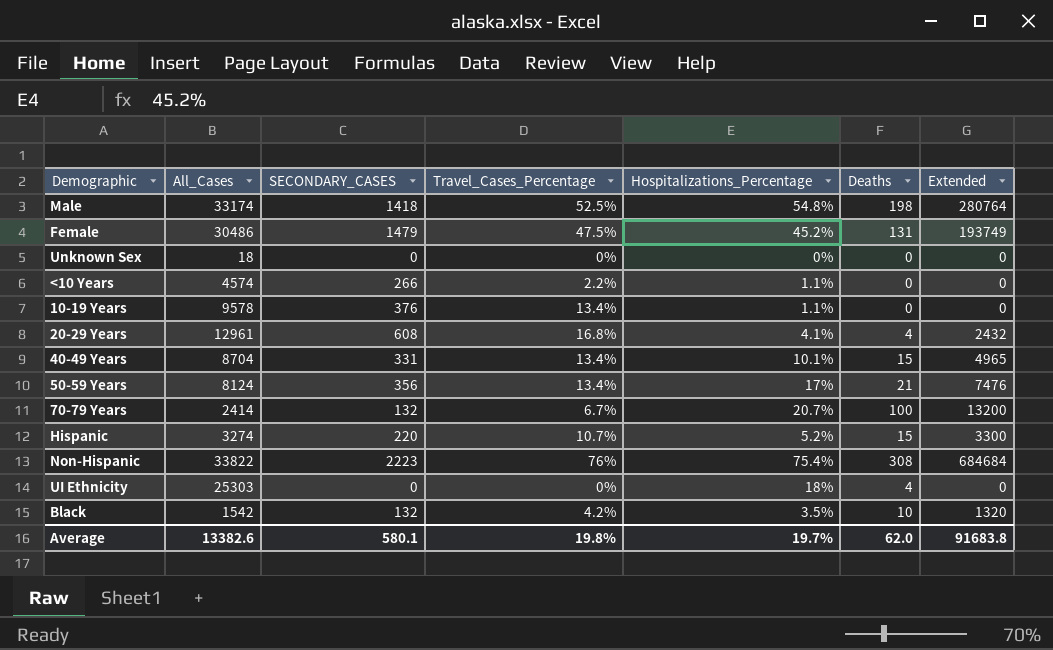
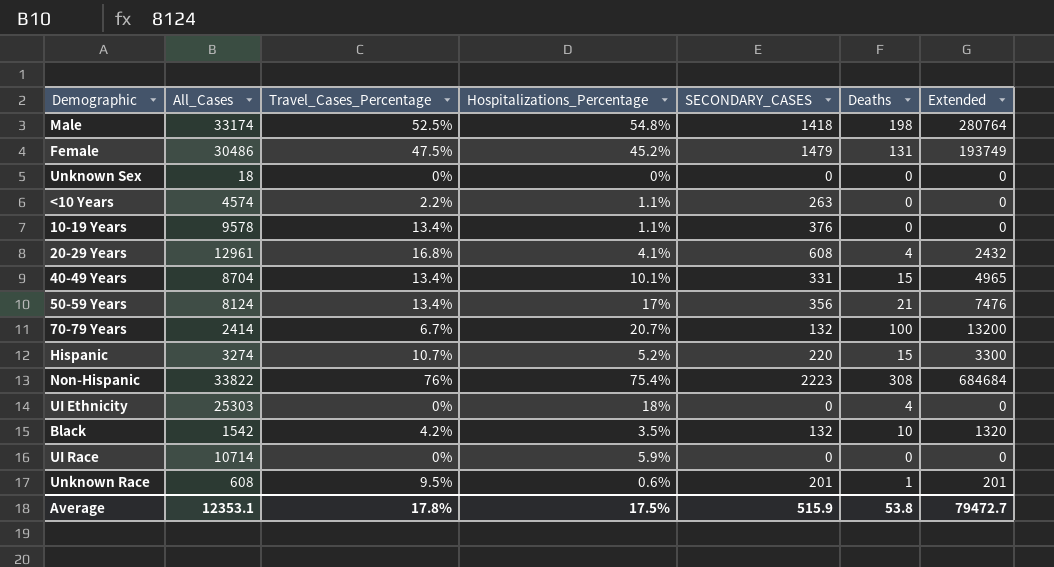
column SECONDARY_CASES | position: 3 -> 5
<10 Years | SECONDARY_CASES: 266 -> 263
row UI Race: none -> 10714 | 0% | 5.9% | 0 | 0 | 0
row Unknown Race: none -> 608 | 9.5% | 0.6% | 201 | 1 | 201
Average | All_Cases: 13382.6 -> 12353.1
Average | Travel_Cases_Percentage: 19.8% -> 17.8%
Average | Hospitalizations_Percentage: 19.7% -> 17.5%
Average | SECONDARY_CASES: 580.1 -> 515.9
Average | Deaths: 62.0 -> 53.8
Average | Extended: 91683.8 -> 79472.7

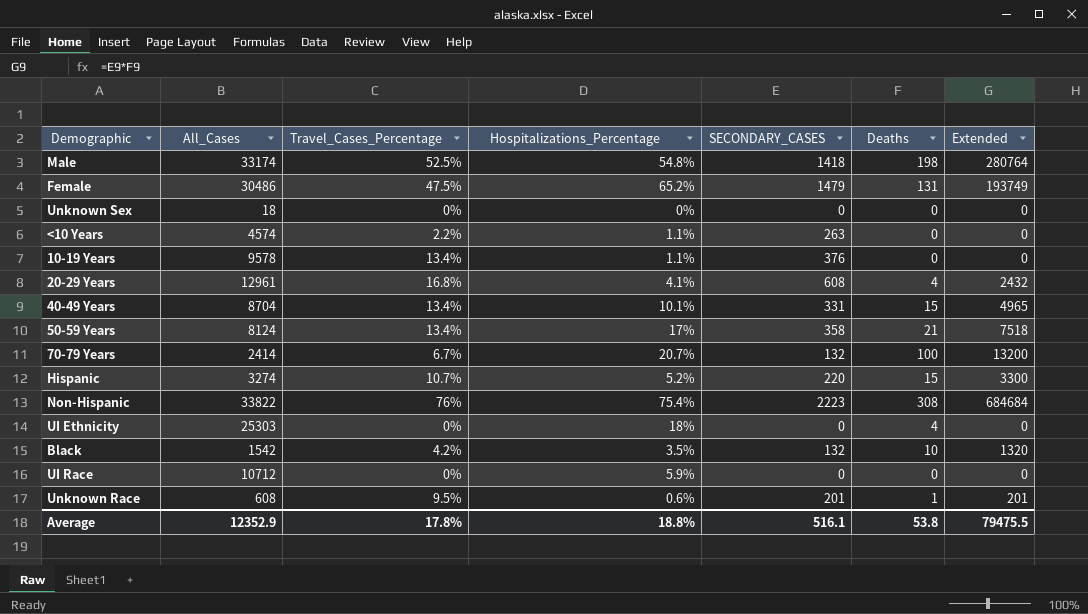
Female | Hospitalizations_Percentage: 45.2% -> 65.2%
50-59 Years | SECONDARY_CASES: 356 -> 358
50-59 Years | Extended: 7476 -> 7518
UI Race | All_Cases: 10714 -> 10712
Average | All_Cases: 12353.1 -> 12352.9
Average | Hospitalizations_Percentage: 17.5% -> 18.8%
Average | SECONDARY_CASES: 515.9 -> 516.1
Average | Extended: 79472.7 -> 79475.5

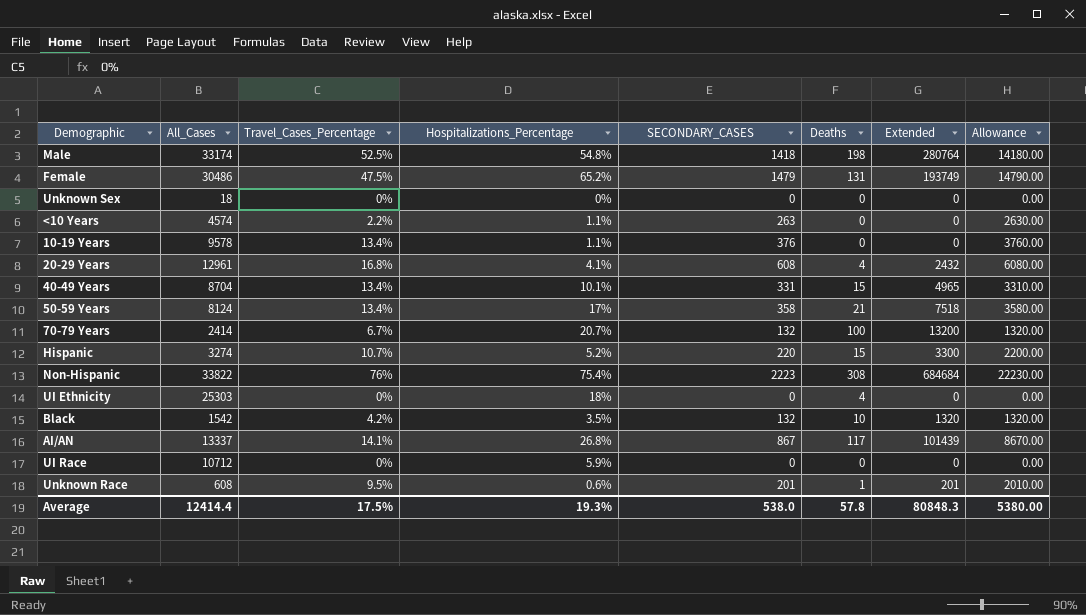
column Allowance | formula: none -> [SECONDARY_CASES] * 10
row AI/AN: none -> 13337 | 14.1% | 26.8% | 867 | 117 | 101439 | 8670.00
Average | All_Cases: 12352.9 -> 12414.4
Average | Travel_Cases_Percentage: 17.8% -> 17.5%
Average | Hospitalizations_Percentage: 18.8% -> 19.3%
Average | SECONDARY_CASES: 516.1 -> 538.0
Average | Deaths: 53.8 -> 57.8
Average | Extended: 79475.5 -> 80848.3

